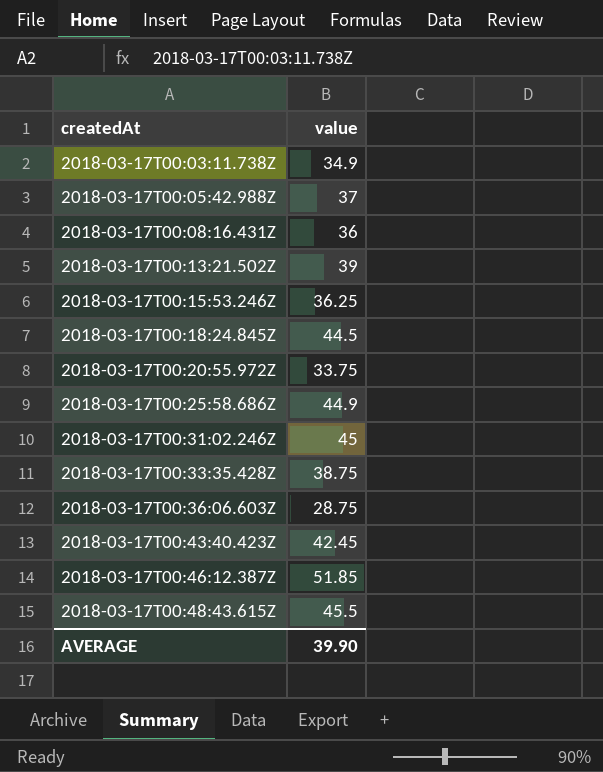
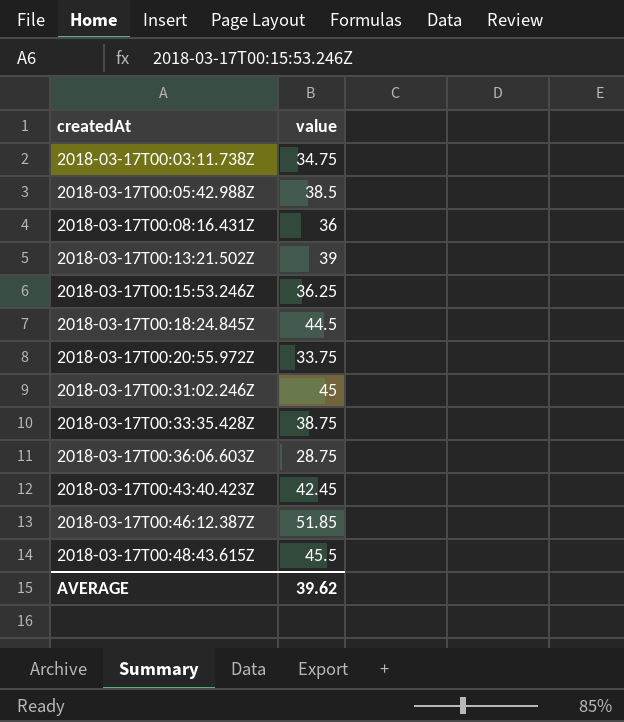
row 2018-03-17T00:25:58.686Z: 44.9 -> none
2018-03-17T00:03:11.738Z | value: 34.9 -> 34.75
2018-03-17T00:05:42.988Z | value: 37 -> 38.5
AVERAGE | value: 39.90 -> 39.62

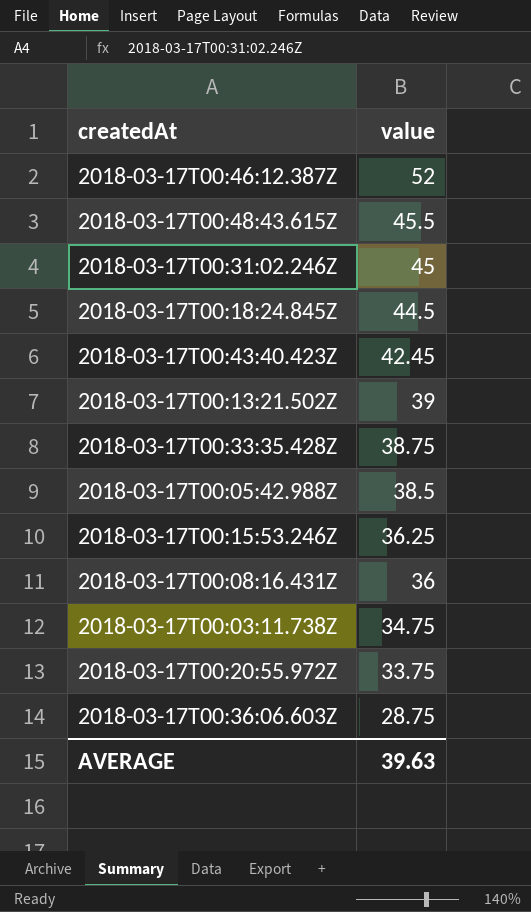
row order: createdAt ascending -> value descending
2018-03-17T00:46:12.387Z | value: 51.85 -> 52
AVERAGE | value: 39.62 -> 39.63

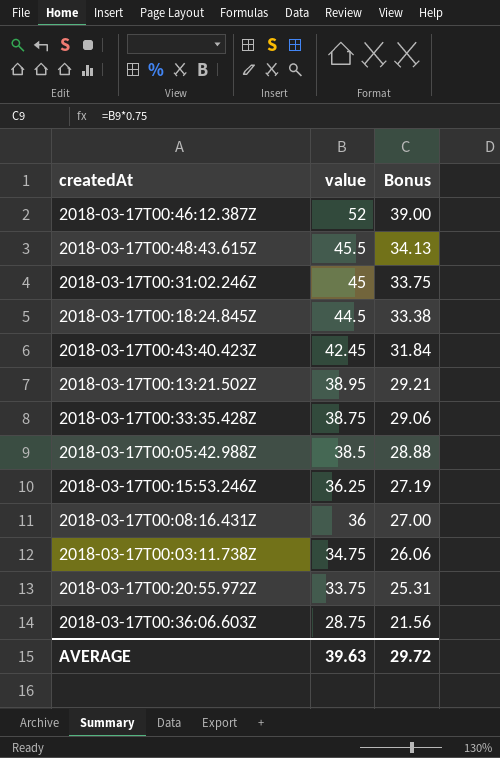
column Bonus | formula: none -> [value] * 0.75
2018-03-17T00:13:21.502Z | value: 39 -> 38.95

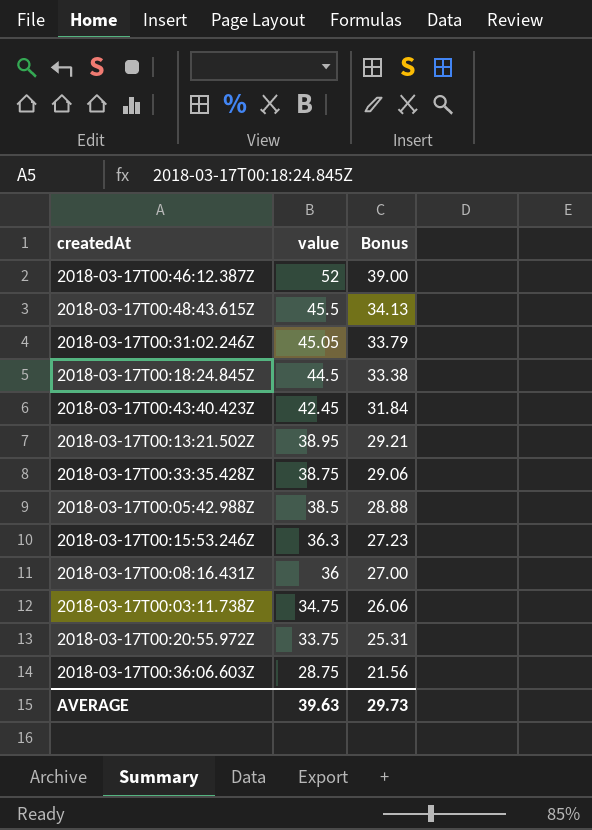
2018-03-17T00:31:02.246Z | value: 45 -> 45.05
2018-03-17T00:31:02.246Z | Bonus: 33.75 -> 33.79
2018-03-17T00:15:53.246Z | value: 36.25 -> 36.3
2018-03-17T00:15:53.246Z | Bonus: 27.19 -> 27.23
AVERAGE | Bonus: 29.72 -> 29.73

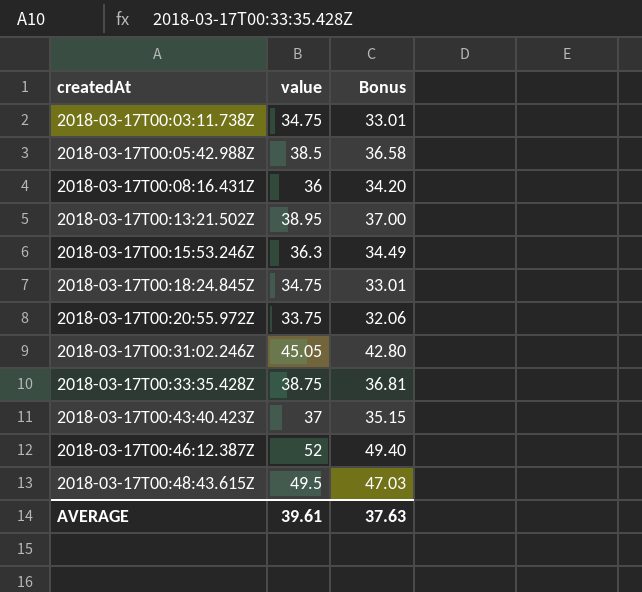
row order: value descending -> createdAt ascending
column Bonus | formula: [value] * 0.75 -> [value] * 0.95
row 2018-03-17T00:36:06.603Z: 28.75 | 21.56 -> none
2018-03-17T00:18:24.845Z | value: 44.5 -> 34.75
2018-03-17T00:43:40.423Z | value: 42.45 -> 37
2018-03-17T00:48:43.615Z | value: 45.5 -> 49.5
AVERAGE | value: 39.63 -> 39.61
AVERAGE | Bonus: 29.73 -> 37.63

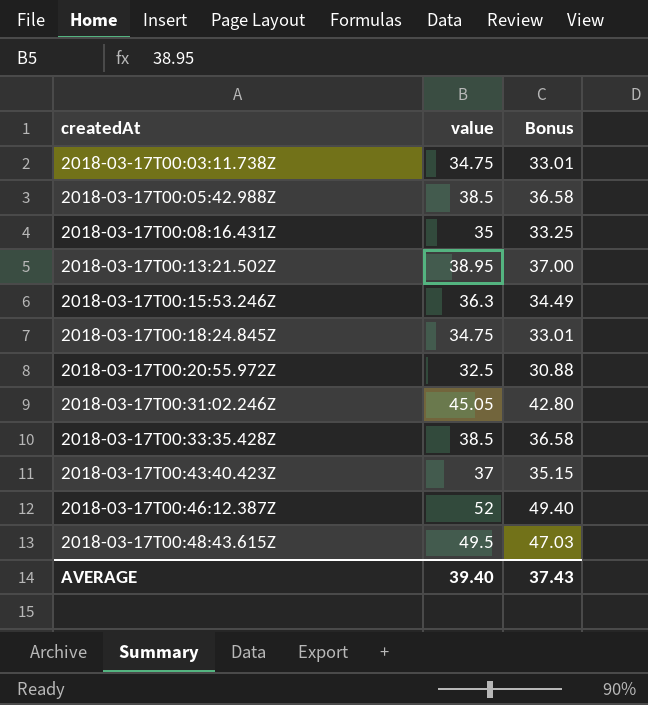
2018-03-17T00:08:16.431Z | value: 36 -> 35
2018-03-17T00:08:16.431Z | Bonus: 34.20 -> 33.25
2018-03-17T00:20:55.972Z | value: 33.75 -> 32.5
2018-03-17T00:20:55.972Z | Bonus: 32.06 -> 30.88
2018-03-17T00:33:35.428Z | value: 38.75 -> 38.5
2018-03-17T00:33:35.428Z | Bonus: 36.81 -> 36.58
AVERAGE | value: 39.61 -> 39.40
AVERAGE | Bonus: 37.63 -> 37.43

